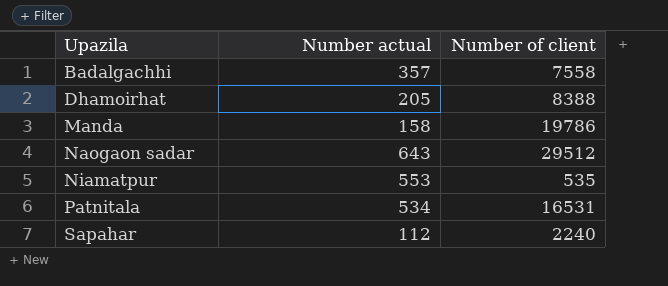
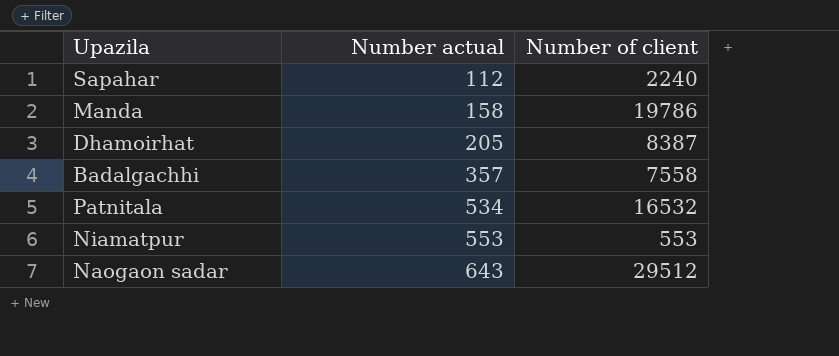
row order: Upazila ascending -> Number actual ascending
Dhamoirhat | Number of client: 8388 -> 8387
Patnitala | Number of client: 16531 -> 16532
Niamatpur | Number of client: 535 -> 553

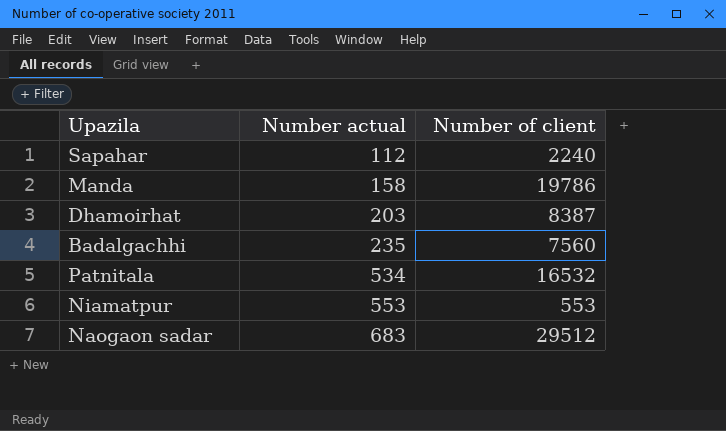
Dhamoirhat | Number actual: 205 -> 203
Badalgachhi | Number actual: 357 -> 235
Badalgachhi | Number of client: 7558 -> 7560
Naogaon sadar | Number actual: 643 -> 683

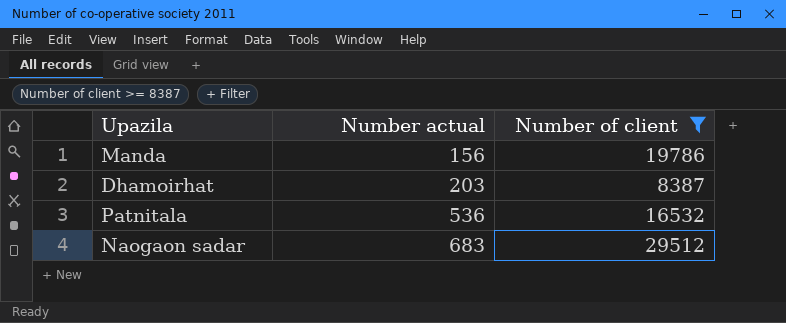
filter: none -> Number of client >= 8387
Manda | Number actual: 158 -> 156
Patnitala | Number actual: 534 -> 536

